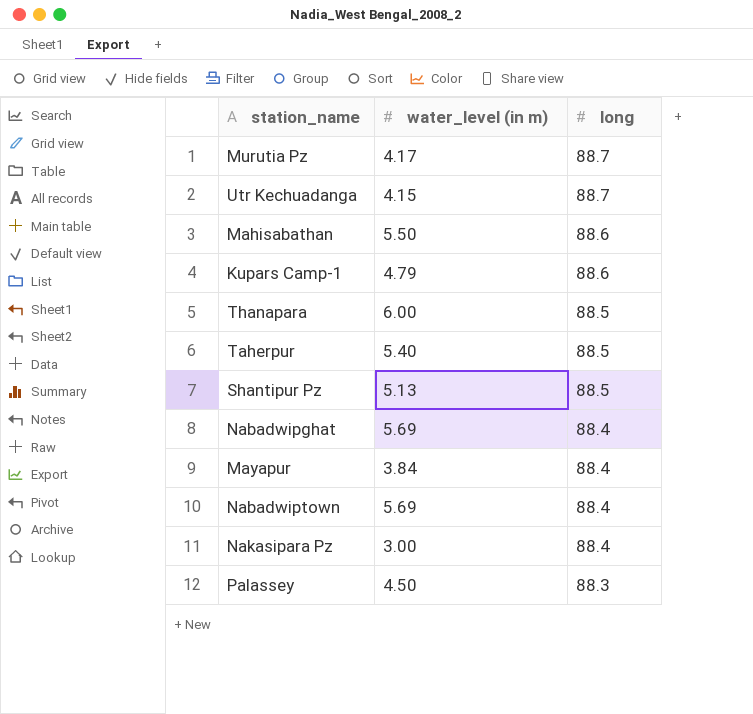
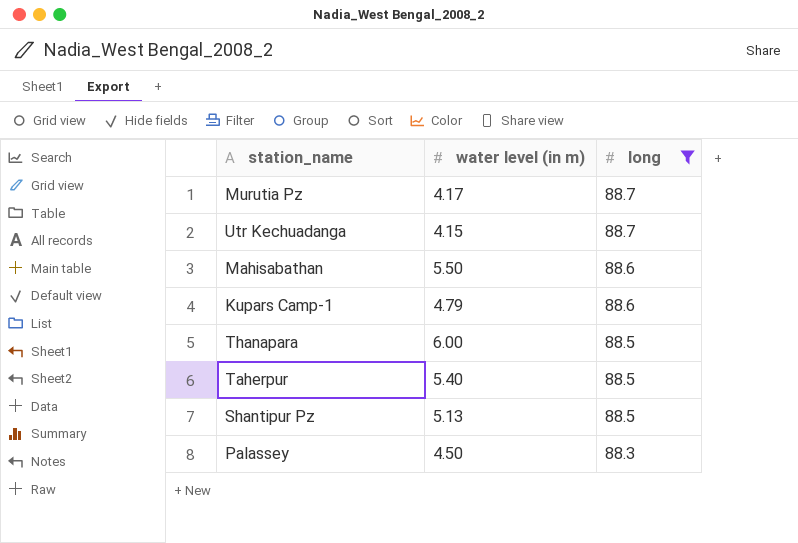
filter: none -> long != 88.4
column name: water_level (in m) -> water level (in m)

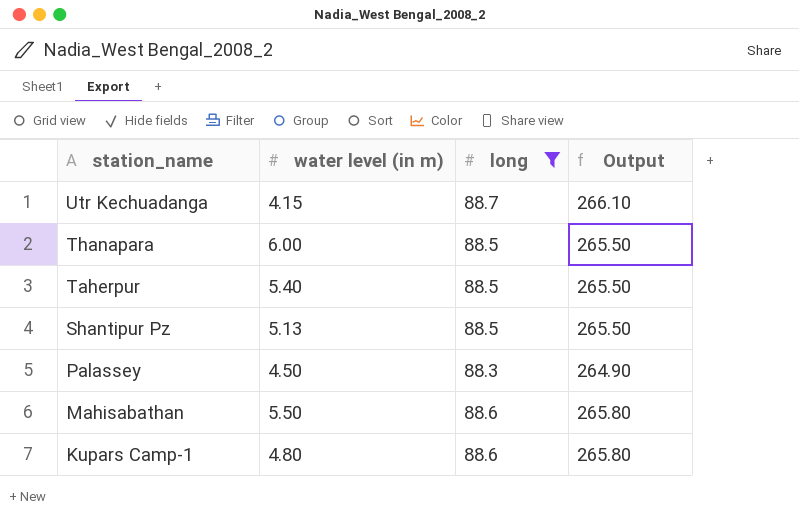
row order: long descending -> station_name descending
column Output | formula: none -> [long] * 3
row Murutia Pz: 4.17 | 88.7 -> none
Kupars Camp-1 | water level (in m): 4.79 -> 4.80

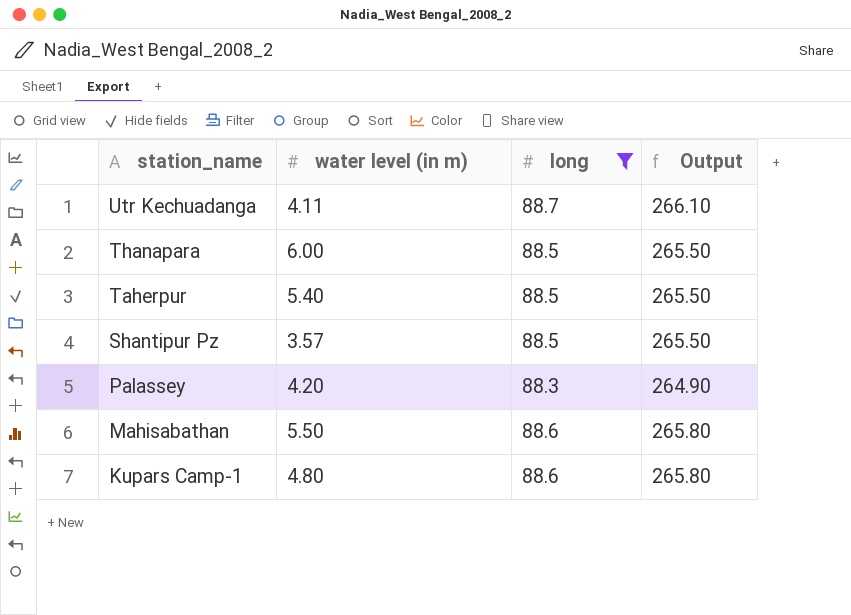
Utr Kechuadanga | water level (in m): 4.15 -> 4.11
Shantipur Pz | water level (in m): 5.13 -> 3.57
Palassey | water level (in m): 4.50 -> 4.20

